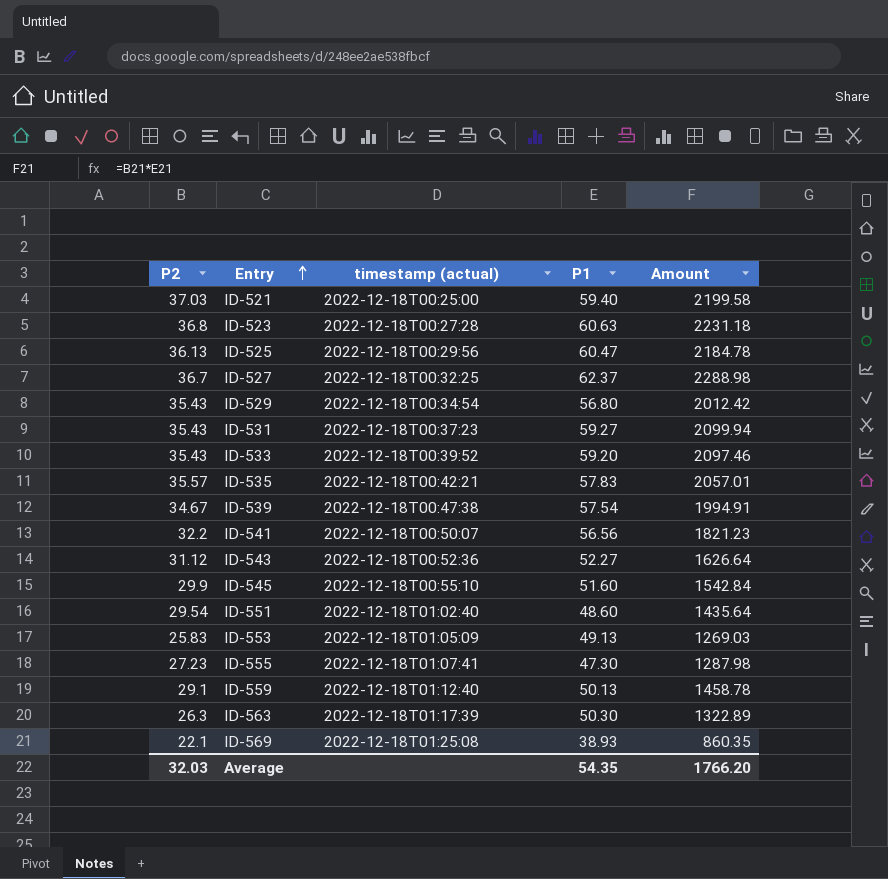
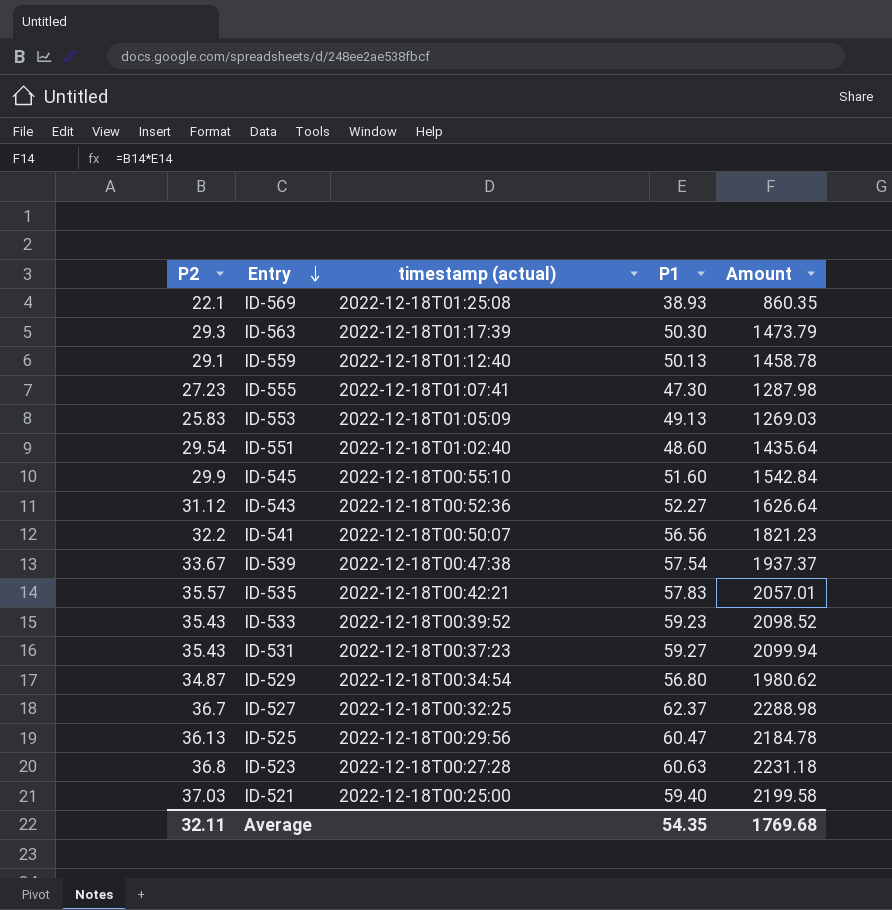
row order: Entry ascending -> Entry descending
ID-563 | P2: 26.3 -> 29.3
ID-563 | Amount: 1322.89 -> 1473.79
ID-539 | P2: 34.67 -> 33.67
ID-539 | Amount: 1994.91 -> 1937.37
ID-533 | P1: 59.20 -> 59.23
ID-533 | Amount: 2097.46 -> 2098.52
ID-529 | P2: 35.43 -> 34.87
ID-529 | Amount: 2012.42 -> 1980.62
Average | P2: 32.03 -> 32.11
Average | Amount: 1766.20 -> 1769.68

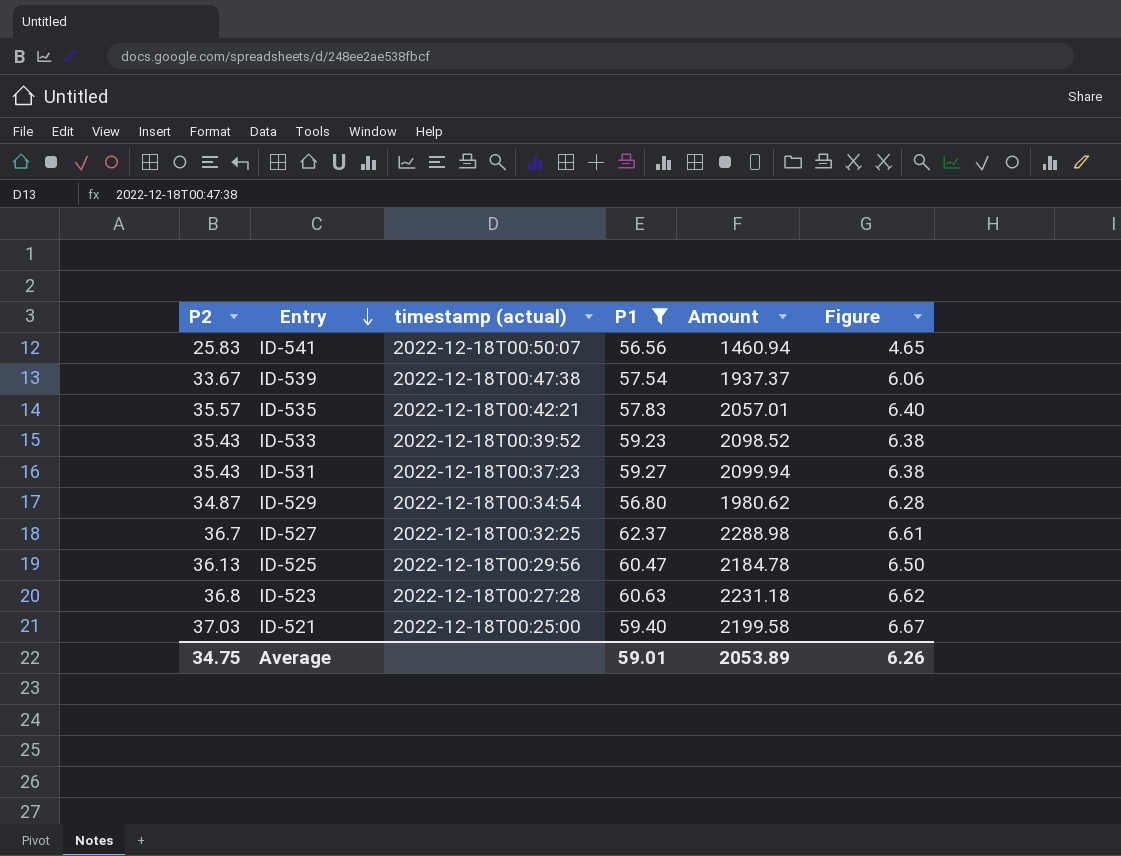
filter: none -> P1 >= 56.56
column Figure | formula: none -> [P2] * 0.18
ID-541 | P2: 32.2 -> 25.83
ID-541 | Amount: 1821.23 -> 1460.94
Average | P2: 32.11 -> 34.75
Average | P1: 54.35 -> 59.01
Average | Amount: 1769.68 -> 2053.89

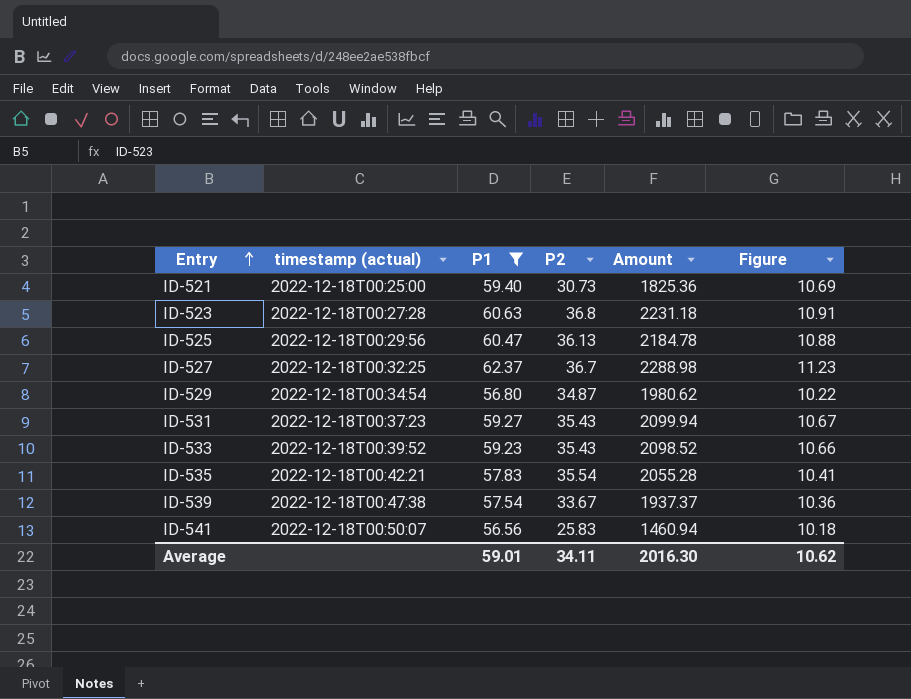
row order: Entry descending -> Entry ascending
column P2 | position: 1 -> 4
column Figure | formula: [P2] * 0.18 -> [P1] * 0.18
ID-521 | P2: 37.03 -> 30.73
ID-521 | Amount: 2199.58 -> 1825.36
ID-535 | P2: 35.57 -> 35.54
ID-535 | Amount: 2057.01 -> 2055.28
Average | P2: 34.75 -> 34.11
Average | Amount: 2053.89 -> 2016.30
Average | Figure: 6.26 -> 10.62

